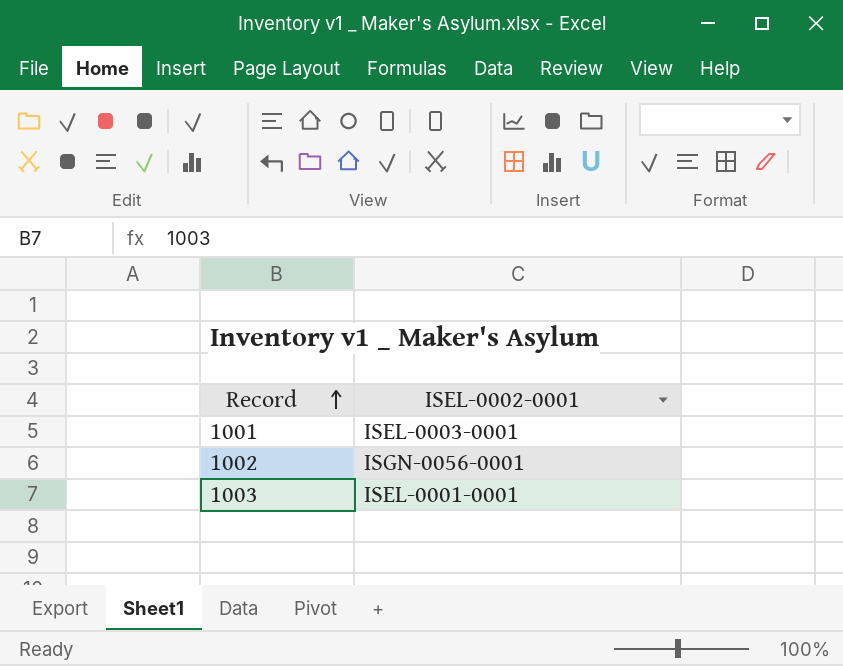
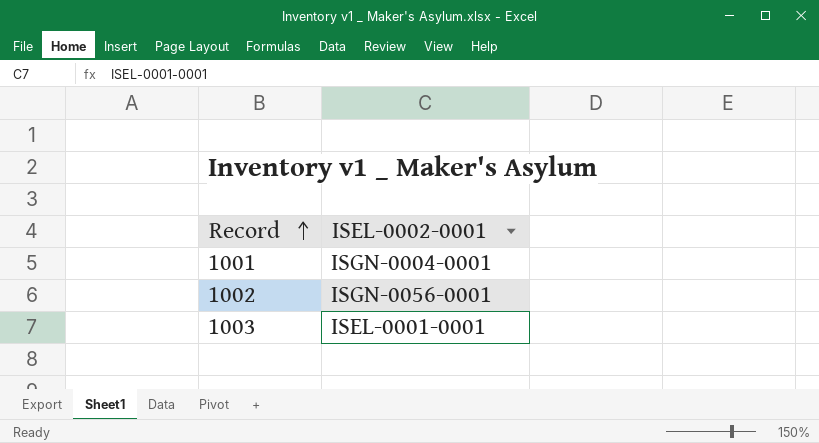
1001 | ISEL-0002-0001: ISEL-0003-0001 -> ISGN-0004-0001

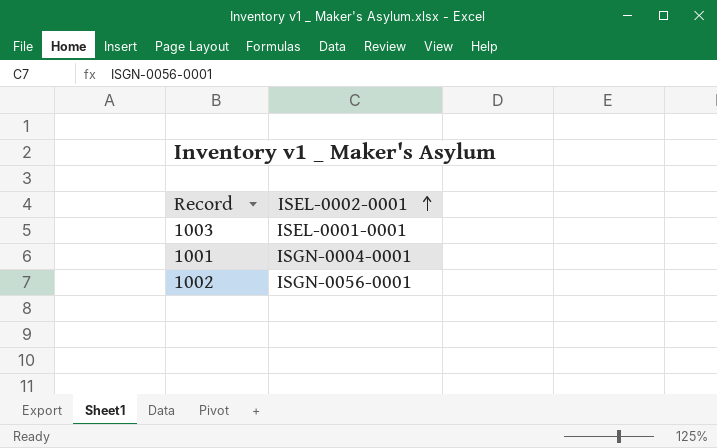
row order: Record ascending -> ISEL-0002-0001 ascending

